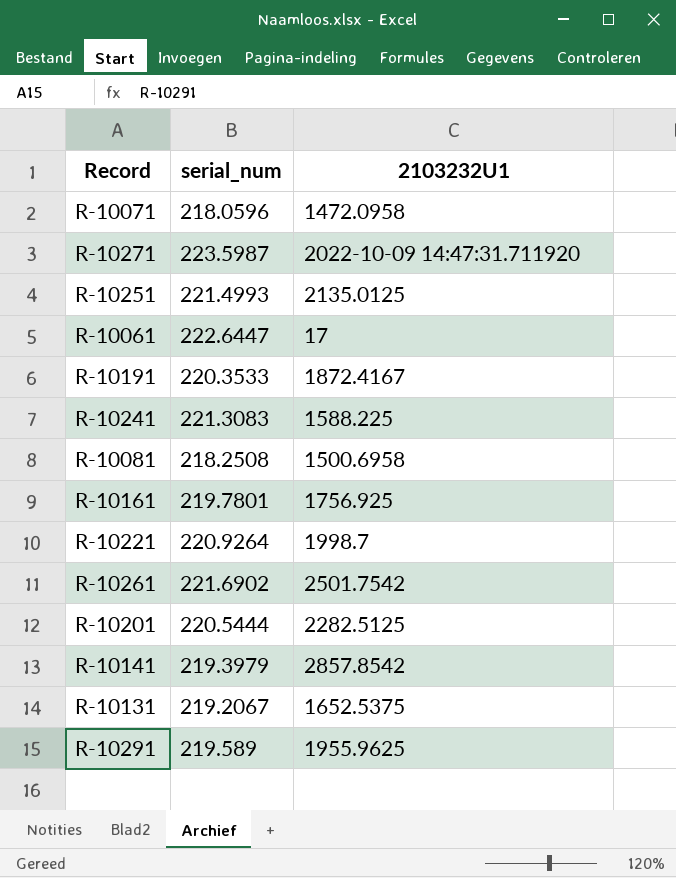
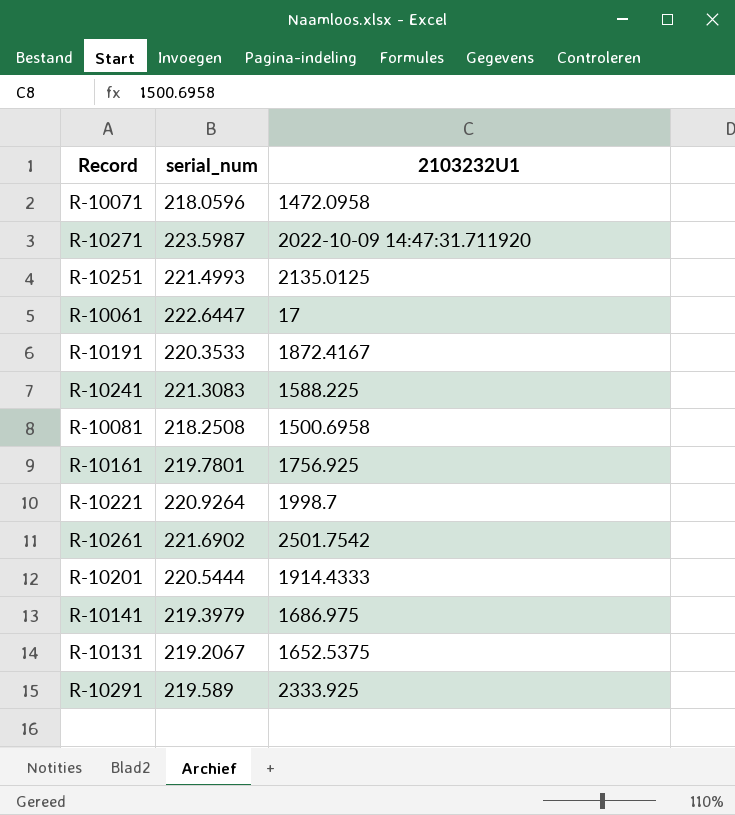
R-10201 | 2103232U1: 2282.5125 -> 1914.4333
R-10141 | 2103232U1: 2857.8542 -> 1686.975
R-10291 | 2103232U1: 1955.9625 -> 2333.925

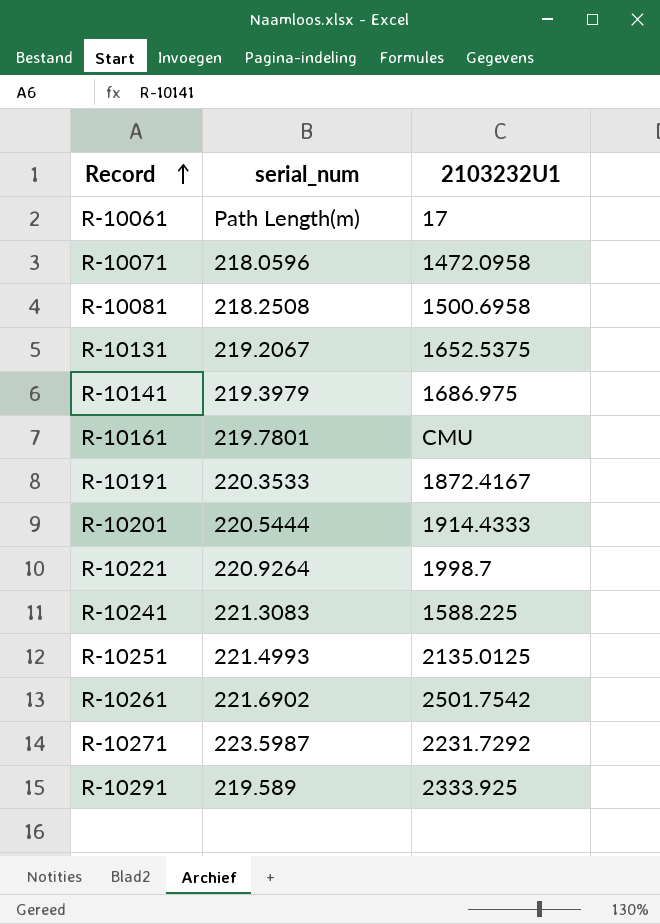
row order: none -> Record ascending
R-10061 | serial_num: 222.6447 -> Path Length(m)
R-10161 | 2103232U1: 1756.925 -> CMU
R-10271 | 2103232U1: 2022-10-09 14:47:31.711920 -> 2231.7292

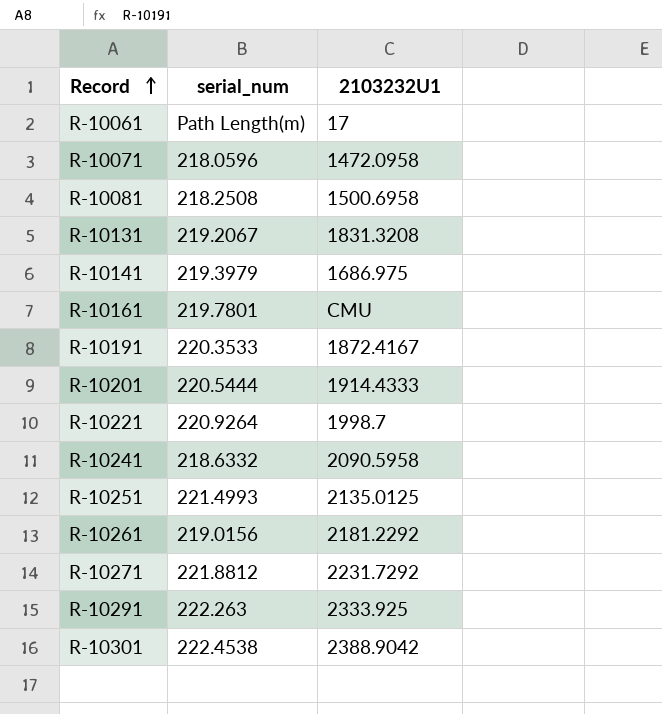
R-10131 | 2103232U1: 1652.5375 -> 1831.3208
R-10241 | serial_num: 221.3083 -> 218.6332
R-10241 | 2103232U1: 1588.225 -> 2090.5958
R-10261 | serial_num: 221.6902 -> 219.0156
R-10261 | 2103232U1: 2501.7542 -> 2181.2292
R-10271 | serial_num: 223.5987 -> 221.8812
R-10291 | serial_num: 219.589 -> 222.263
row R-10301: none -> 222.4538 | 2388.9042

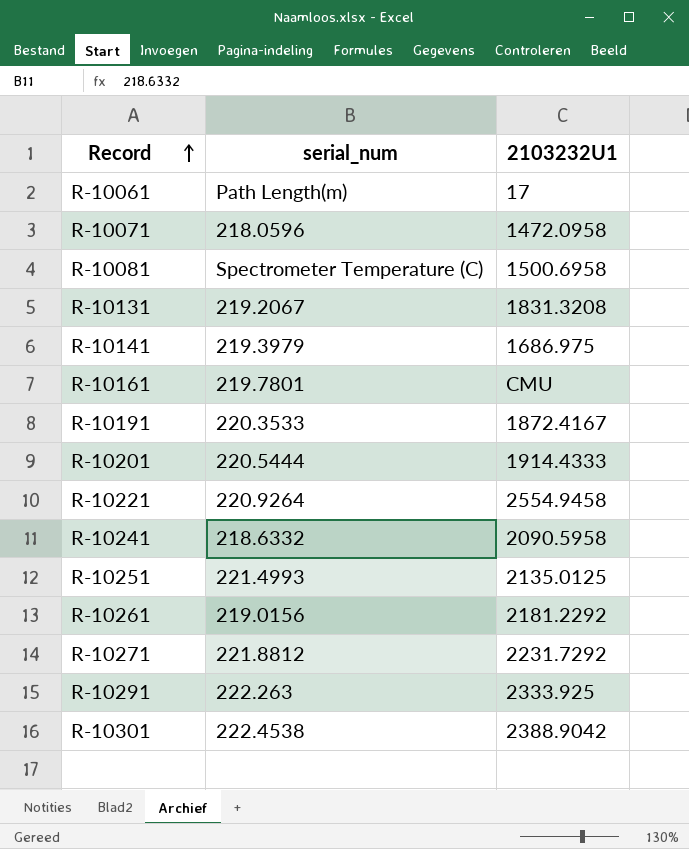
R-10081 | serial_num: 218.2508 -> Spectrometer Temperature (C)
R-10221 | 2103232U1: 1998.7 -> 2554.9458

